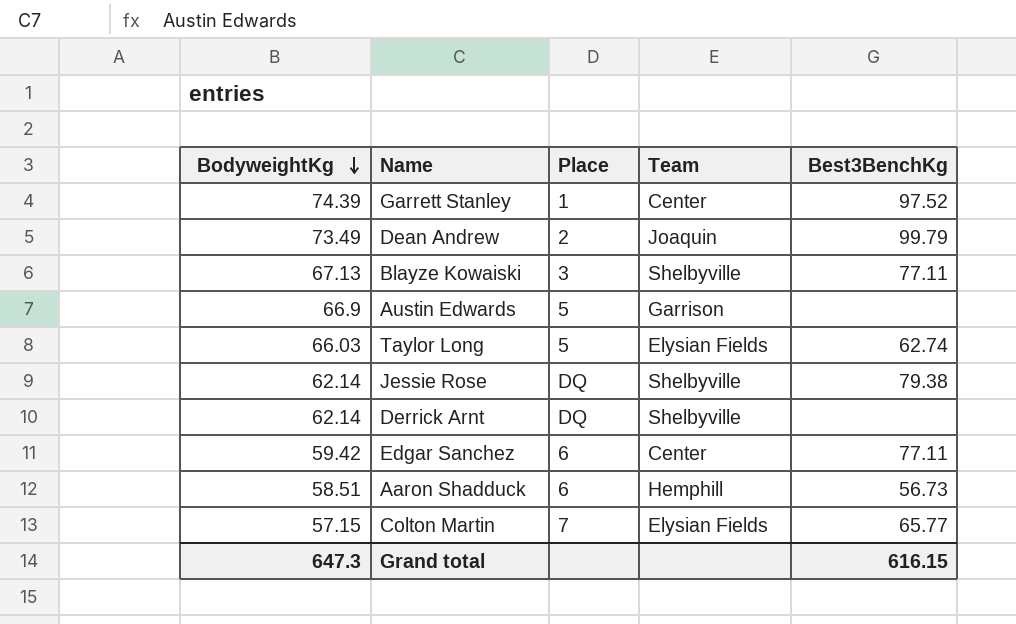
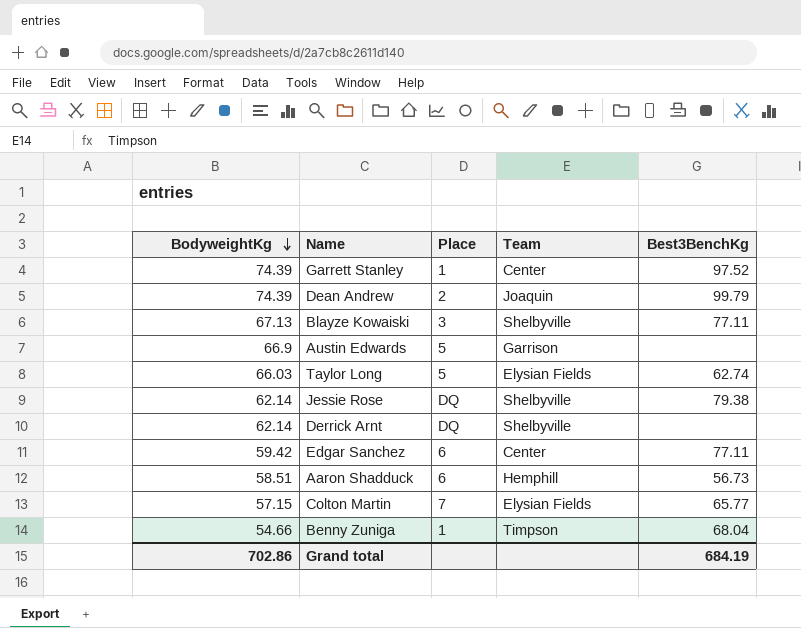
Dean Andrew | BodyweightKg: 73.49 -> 74.39
row Benny Zuniga: none -> 54.66 | 1 | Timpson | 68.04
Grand total | BodyweightKg: 647.3 -> 702.86
Grand total | Best3BenchKg: 616.15 -> 684.19

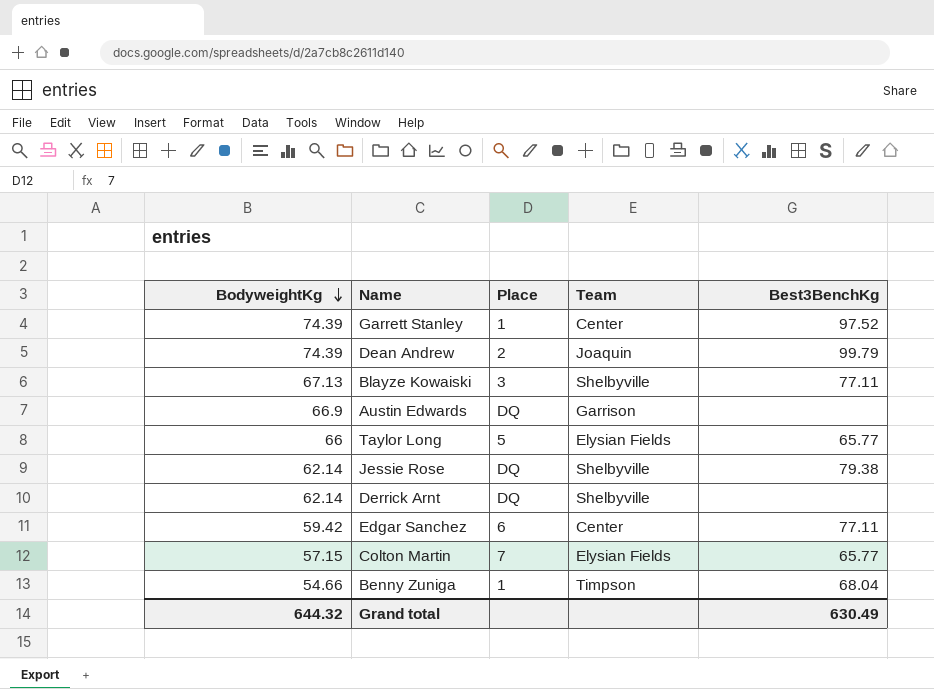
row Aaron Shadduck: 58.51 | 6 | Hemphill | 56.73 -> none
Austin Edwards | Place: 5 -> DQ
Taylor Long | BodyweightKg: 66.03 -> 66
Taylor Long | Best3BenchKg: 62.74 -> 65.77
Grand total | BodyweightKg: 702.86 -> 644.32
Grand total | Best3BenchKg: 684.19 -> 630.49

